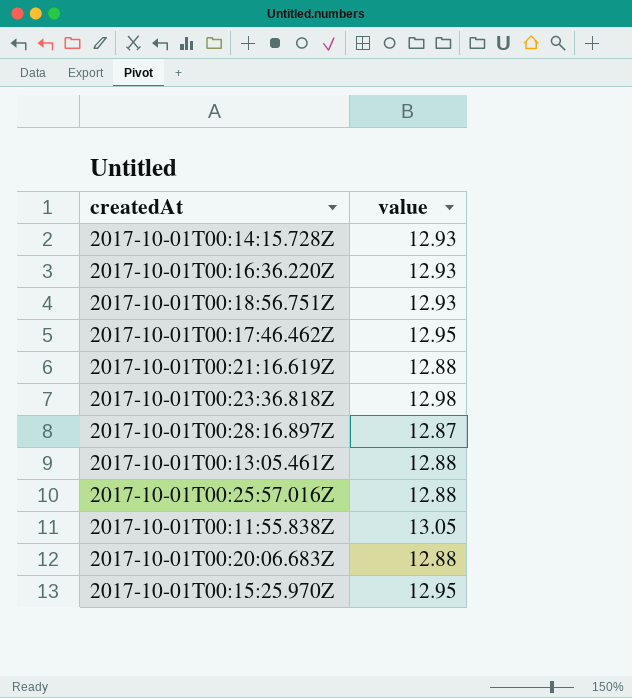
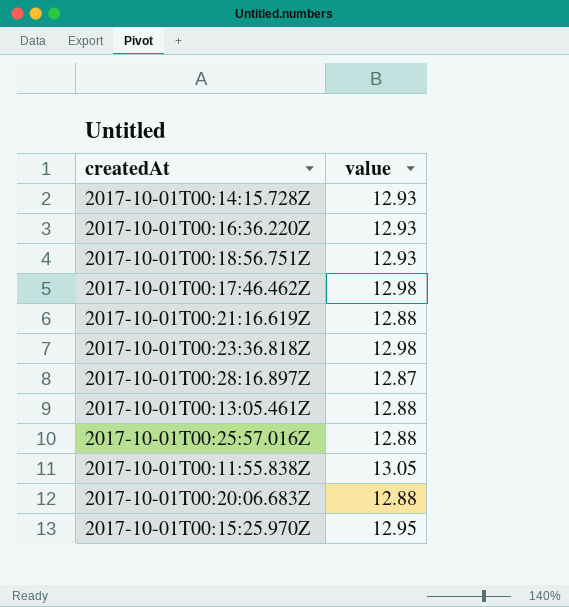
2017-10-01T00:17:46.462Z | value: 12.95 -> 12.98

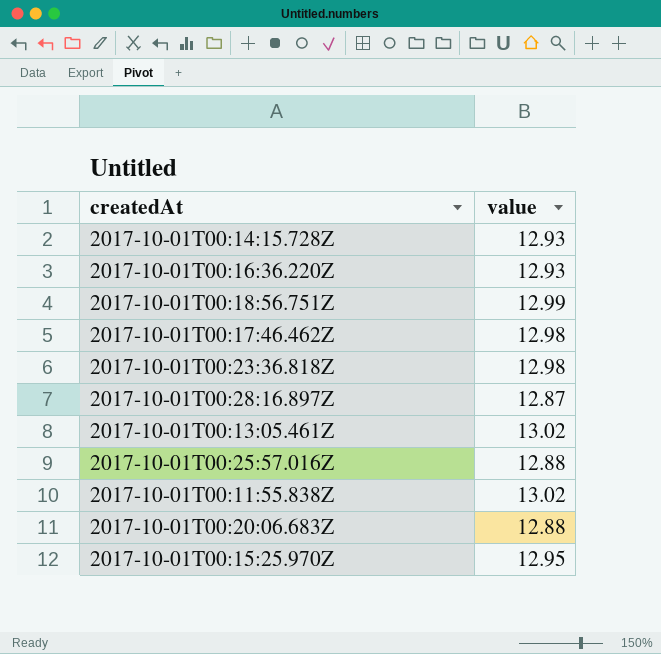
row 2017-10-01T00:21:16.619Z: 12.88 -> none
2017-10-01T00:18:56.751Z | value: 12.93 -> 12.99
2017-10-01T00:13:05.461Z | value: 12.88 -> 13.02
2017-10-01T00:11:55.838Z | value: 13.05 -> 13.02

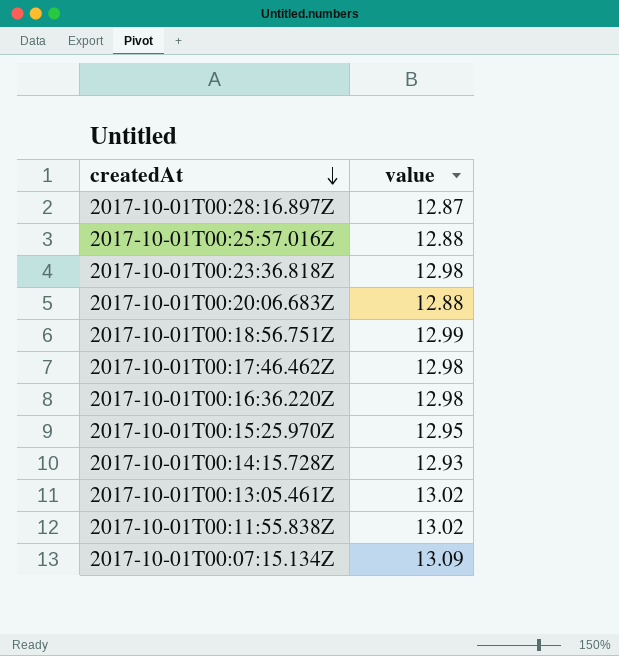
row order: none -> createdAt descending
2017-10-01T00:16:36.220Z | value: 12.93 -> 12.98
row 2017-10-01T00:07:15.134Z: none -> 13.09

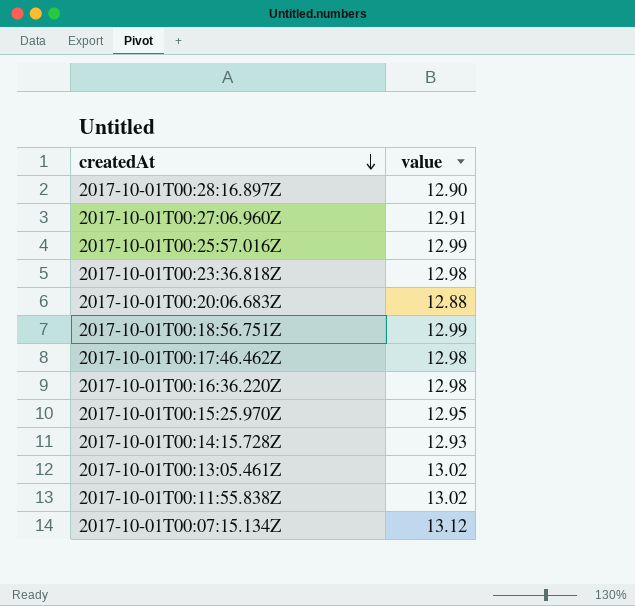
2017-10-01T00:28:16.897Z | value: 12.87 -> 12.90
row 2017-10-01T00:27:06.960Z: none -> 12.91
2017-10-01T00:25:57.016Z | value: 12.88 -> 12.99
2017-10-01T00:07:15.134Z | value: 13.09 -> 13.12

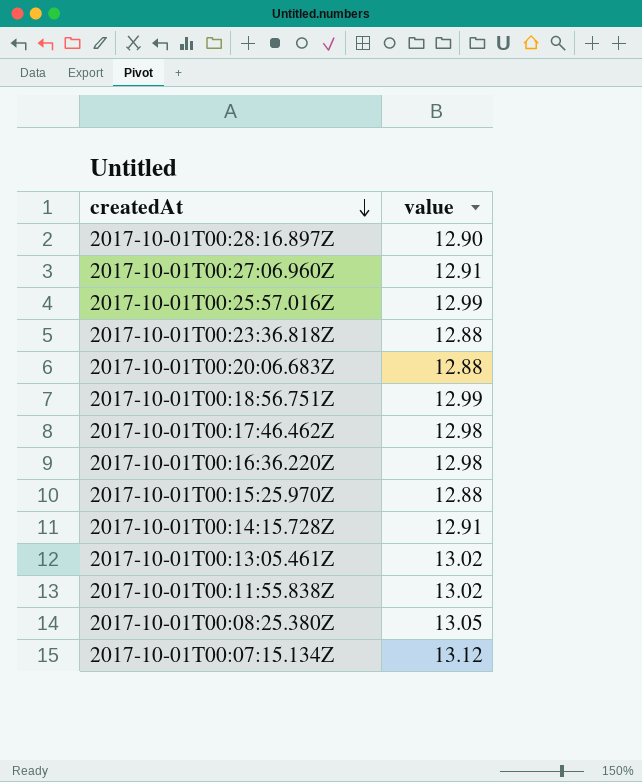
2017-10-01T00:23:36.818Z | value: 12.98 -> 12.88
2017-10-01T00:15:25.970Z | value: 12.95 -> 12.88
2017-10-01T00:14:15.728Z | value: 12.93 -> 12.91
row 2017-10-01T00:08:25.380Z: none -> 13.05

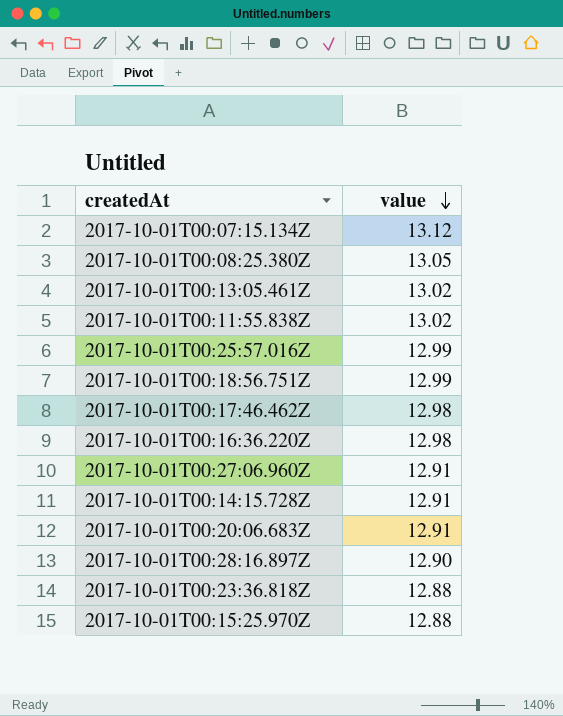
row order: createdAt descending -> value descending
2017-10-01T00:20:06.683Z | value: 12.88 -> 12.91

